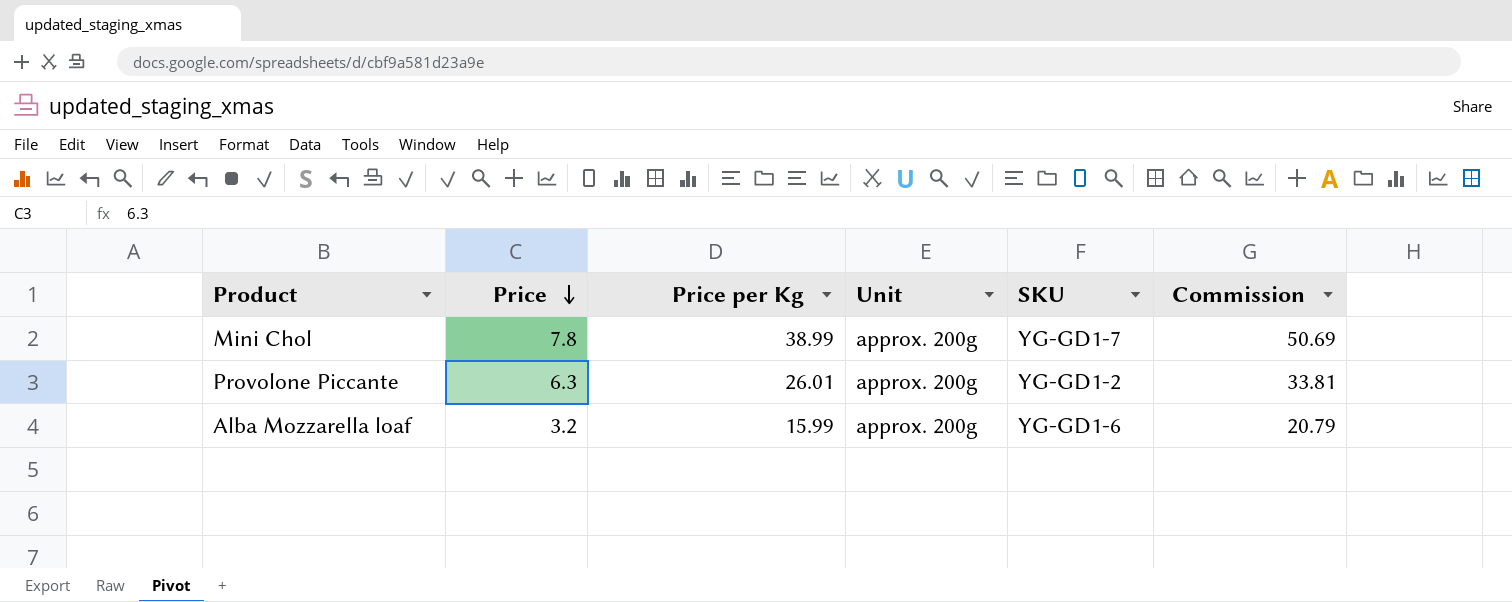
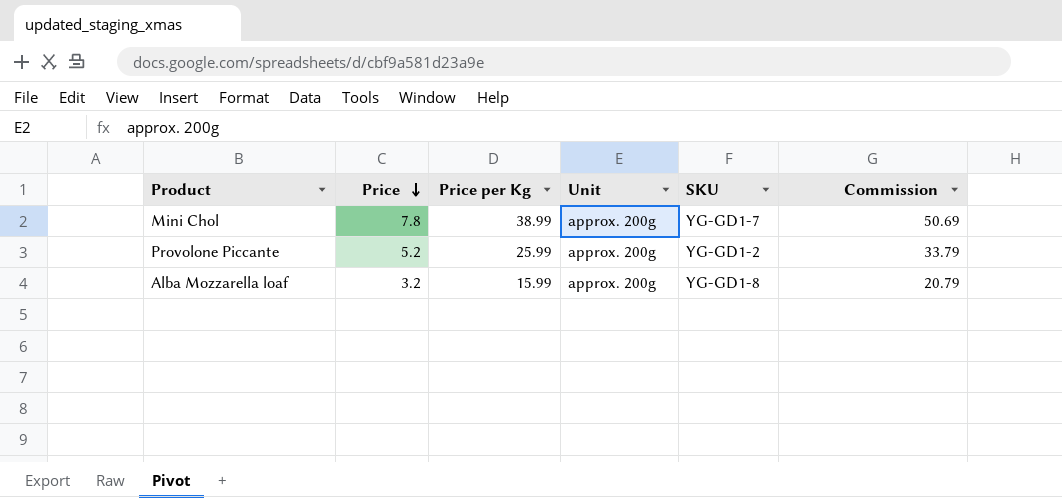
Provolone Piccante | Price: 6.3 -> 5.2
Provolone Piccante | Price per Kg: 26.01 -> 25.99
Provolone Piccante | Commission: 33.81 -> 33.79
Alba Mozzarella loaf | SKU: YG-GD1-6 -> YG-GD1-8

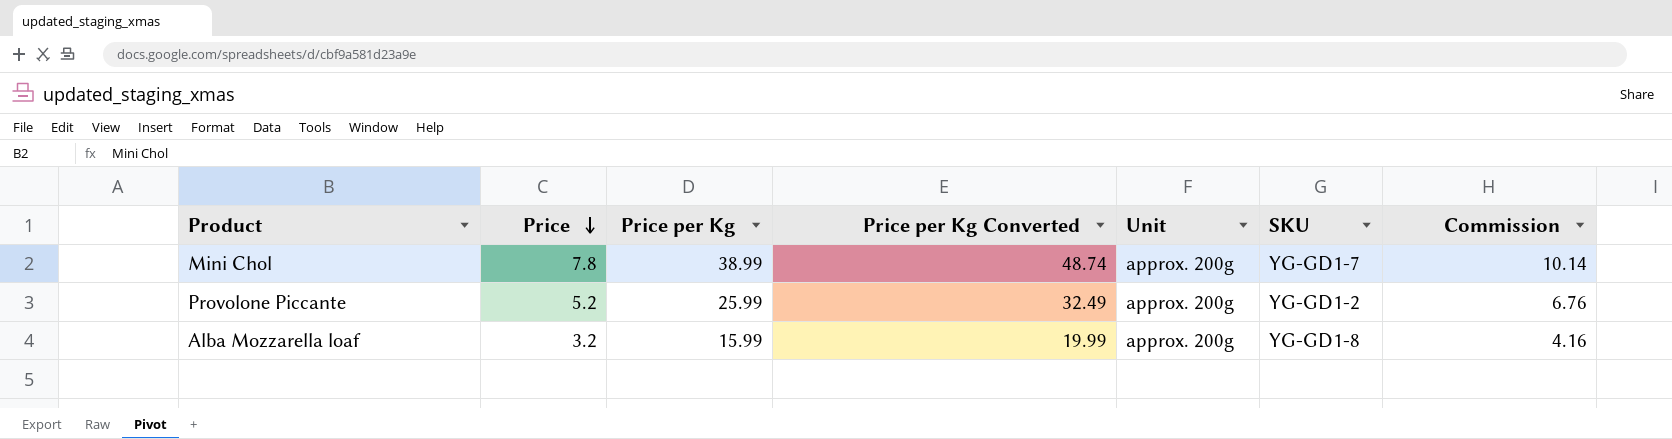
column Price per Kg Converted | formula: none -> [Price per Kg] * 1.25
column Commission | formula: [Price per Kg] * 1.3 -> [Price] * 1.3

